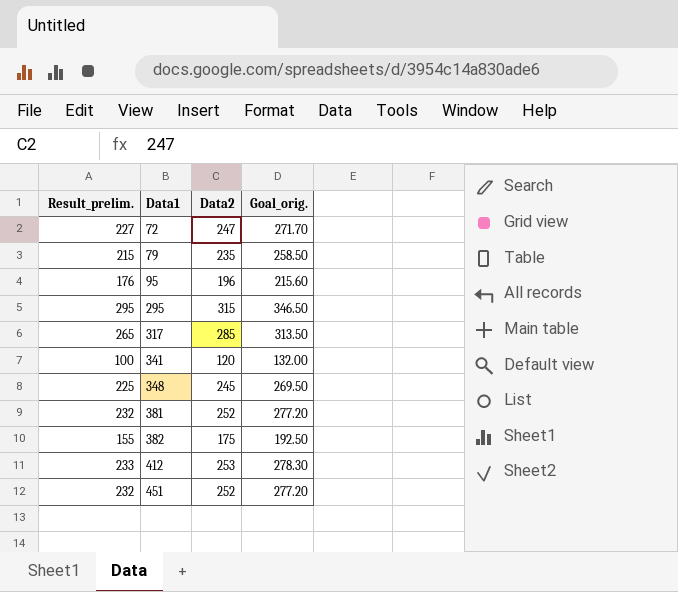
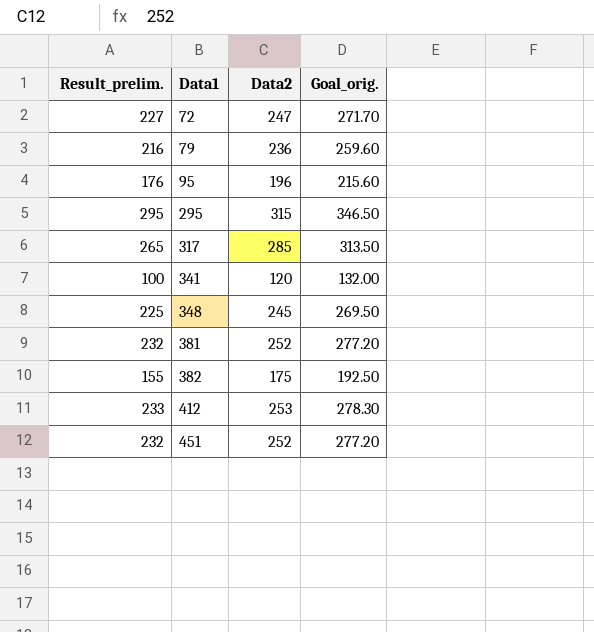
79 | Result_prelim.: 215 -> 216
79 | Data2: 235 -> 236
79 | Goal_orig.: 258.50 -> 259.60

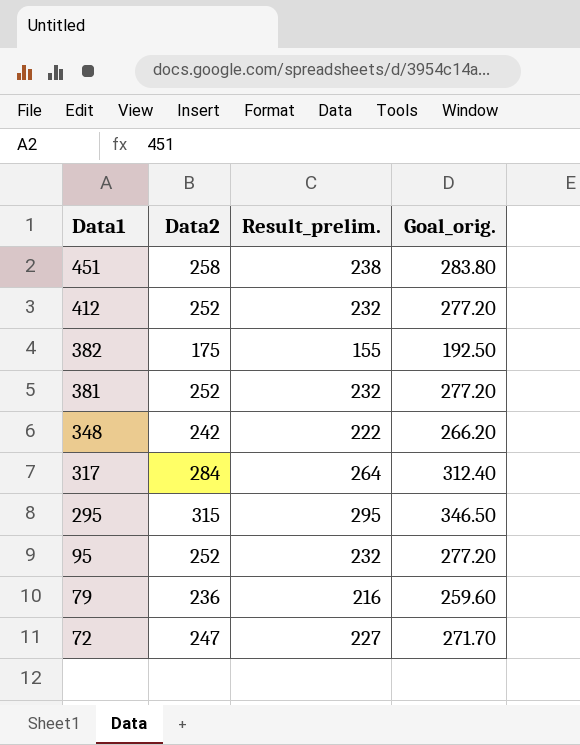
row order: Data1 ascending -> Data1 descending
column Result_prelim. | position: 1 -> 3
row 341: 100 | 120 | 132.00 -> none
451 | Data2: 252 -> 258
451 | Result_prelim.: 232 -> 238
451 | Goal_orig.: 277.20 -> 283.80
412 | Data2: 253 -> 252
412 | Result_prelim.: 233 -> 232
412 | Goal_orig.: 278.30 -> 277.20
348 | Data2: 245 -> 242
348 | Result_prelim.: 225 -> 222
348 | Goal_orig.: 269.50 -> 266.20
317 | Data2: 285 -> 284
317 | Result_prelim.: 265 -> 264
317 | Goal_orig.: 313.50 -> 312.40
95 | Data2: 196 -> 252
95 | Result_prelim.: 176 -> 232
95 | Goal_orig.: 215.60 -> 277.20

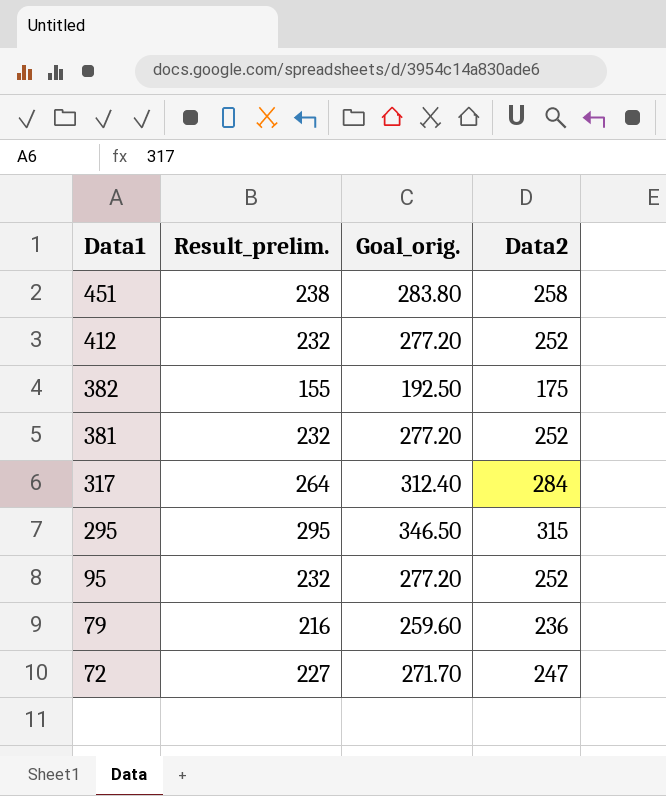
column Data2 | position: 2 -> 4
row 348: 242 | 222 | 266.20 -> none

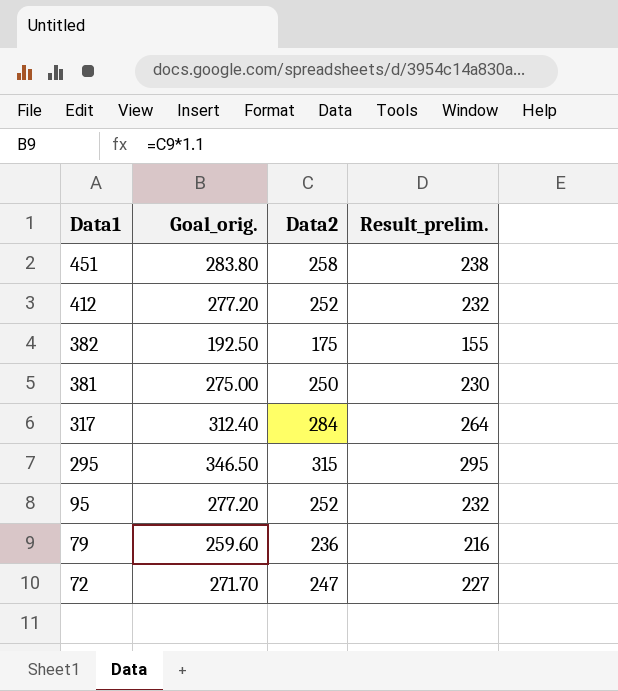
column Result_prelim. | position: 2 -> 4
381 | Goal_orig.: 277.20 -> 275.00
381 | Data2: 252 -> 250
381 | Result_prelim.: 232 -> 230

